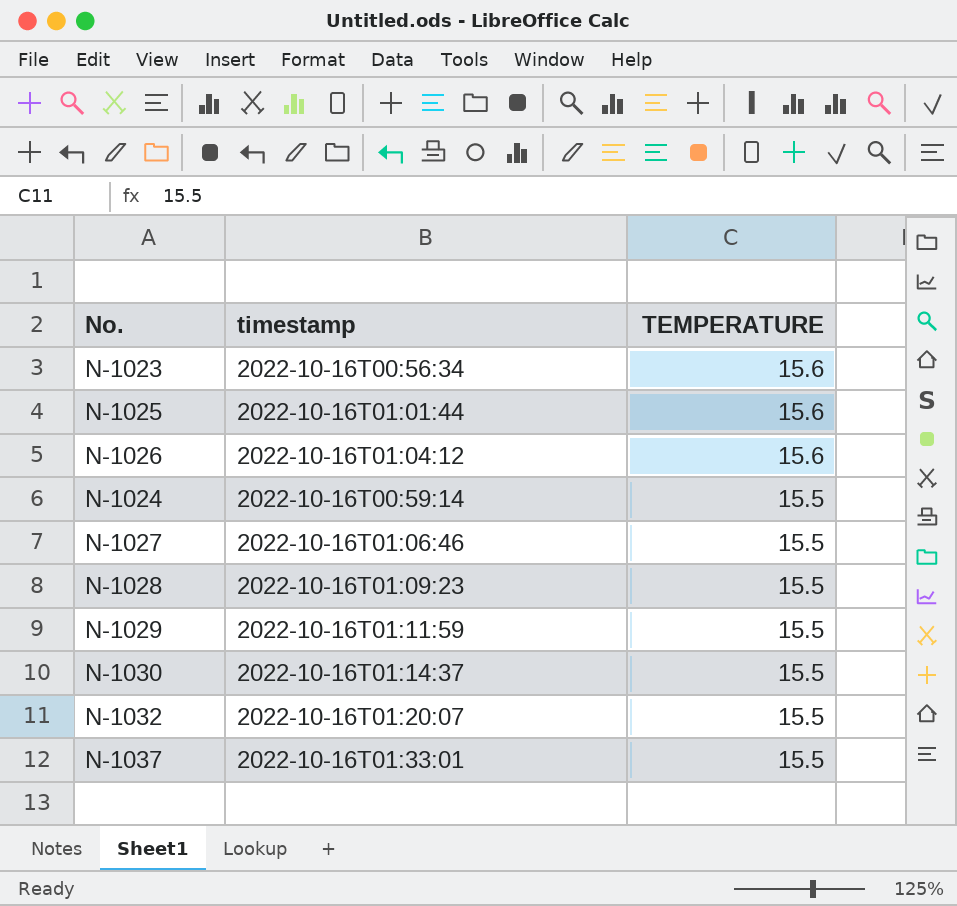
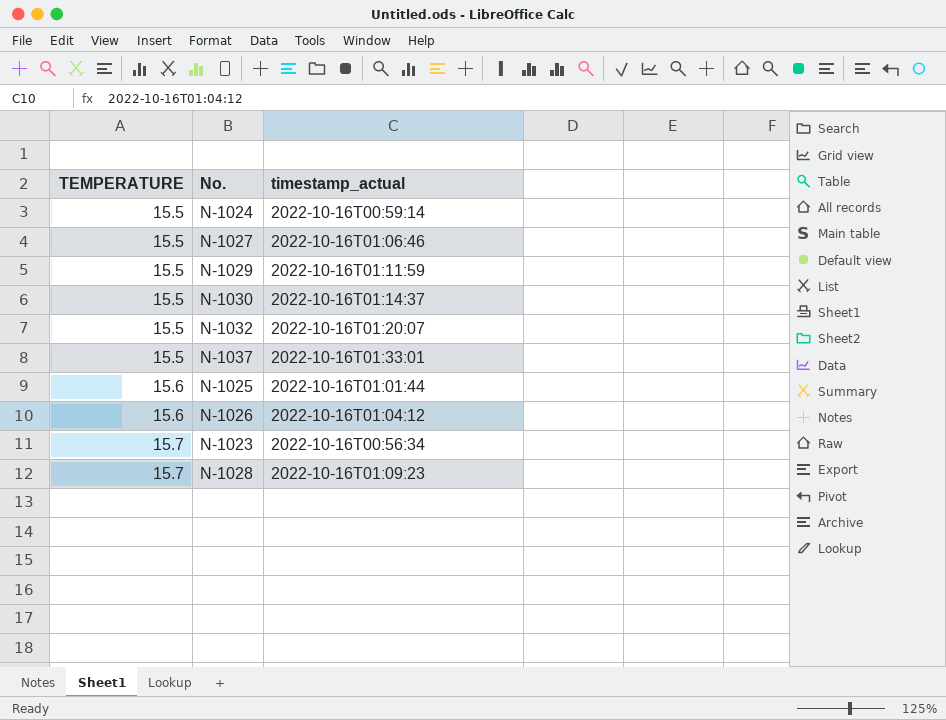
row order: TEMPERATURE descending -> TEMPERATURE ascending
column TEMPERATURE | position: 3 -> 1
column name: timestamp -> timestamp_actual
N-1023 | TEMPERATURE: 15.6 -> 15.7
N-1028 | TEMPERATURE: 15.5 -> 15.7

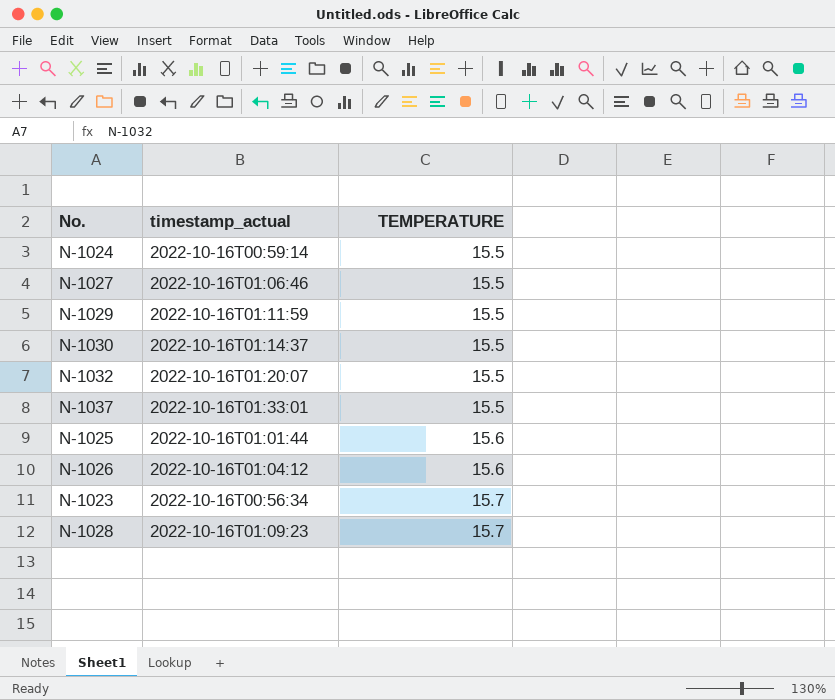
column TEMPERATURE | position: 1 -> 3

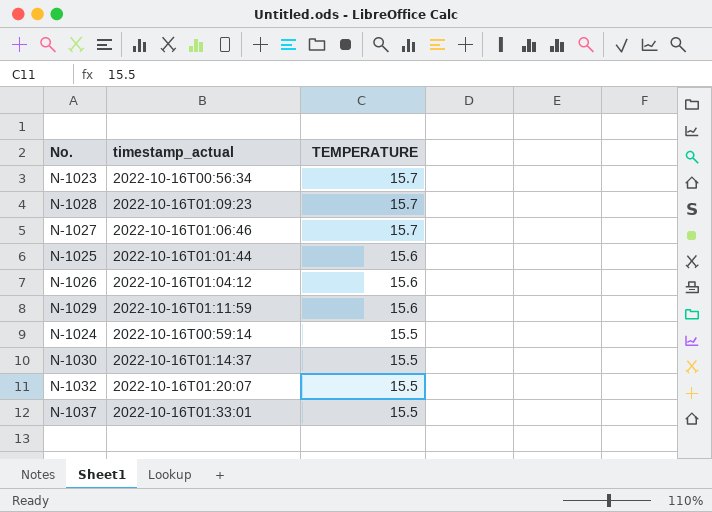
row order: TEMPERATURE ascending -> TEMPERATURE descending
N-1027 | TEMPERATURE: 15.5 -> 15.7
N-1029 | TEMPERATURE: 15.5 -> 15.6

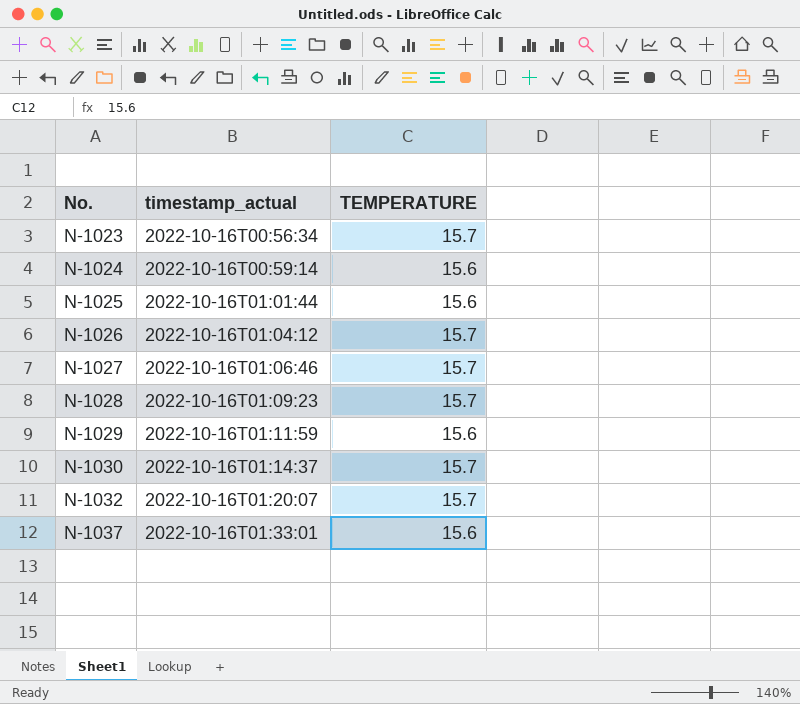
row order: TEMPERATURE descending -> No. ascending
N-1024 | TEMPERATURE: 15.5 -> 15.6
N-1026 | TEMPERATURE: 15.6 -> 15.7
N-1030 | TEMPERATURE: 15.5 -> 15.7
N-1032 | TEMPERATURE: 15.5 -> 15.7
N-1037 | TEMPERATURE: 15.5 -> 15.6

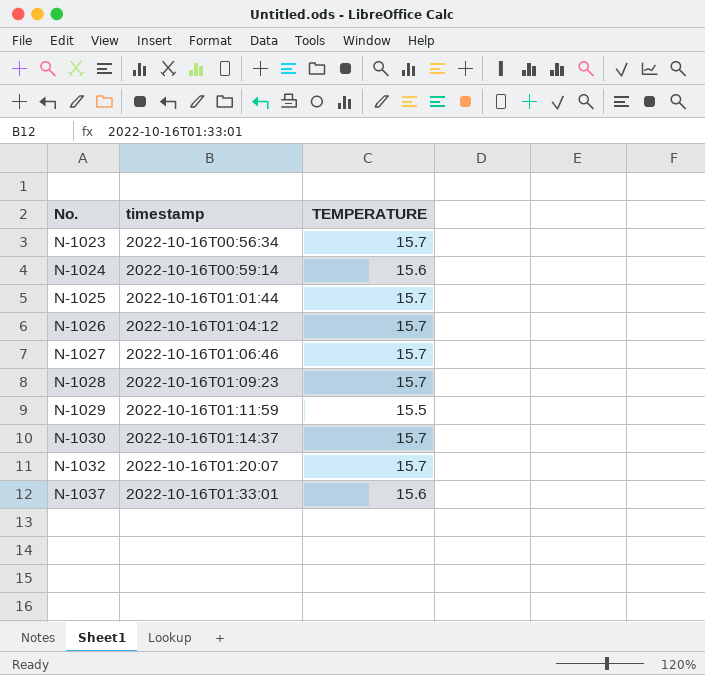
column name: timestamp_actual -> timestamp
N-1025 | TEMPERATURE: 15.6 -> 15.7
N-1029 | TEMPERATURE: 15.6 -> 15.5

